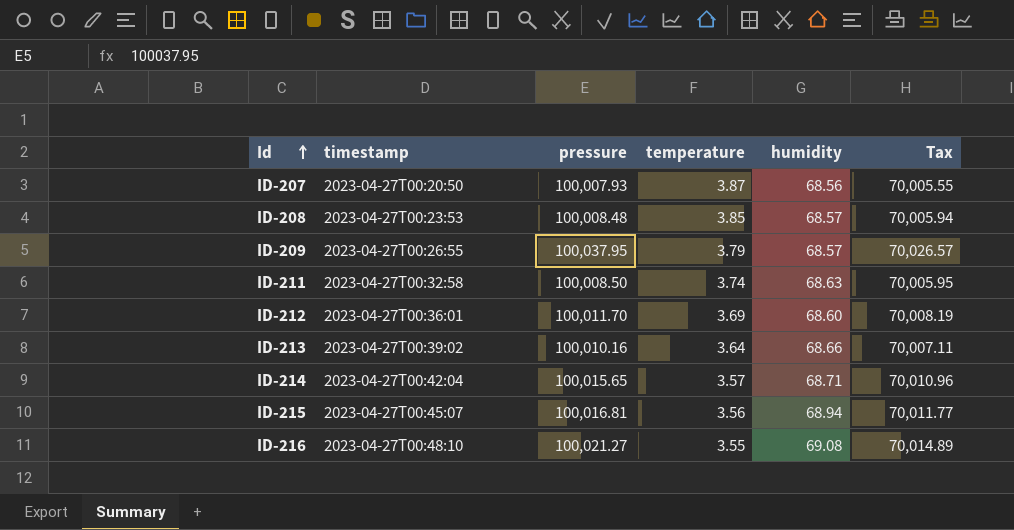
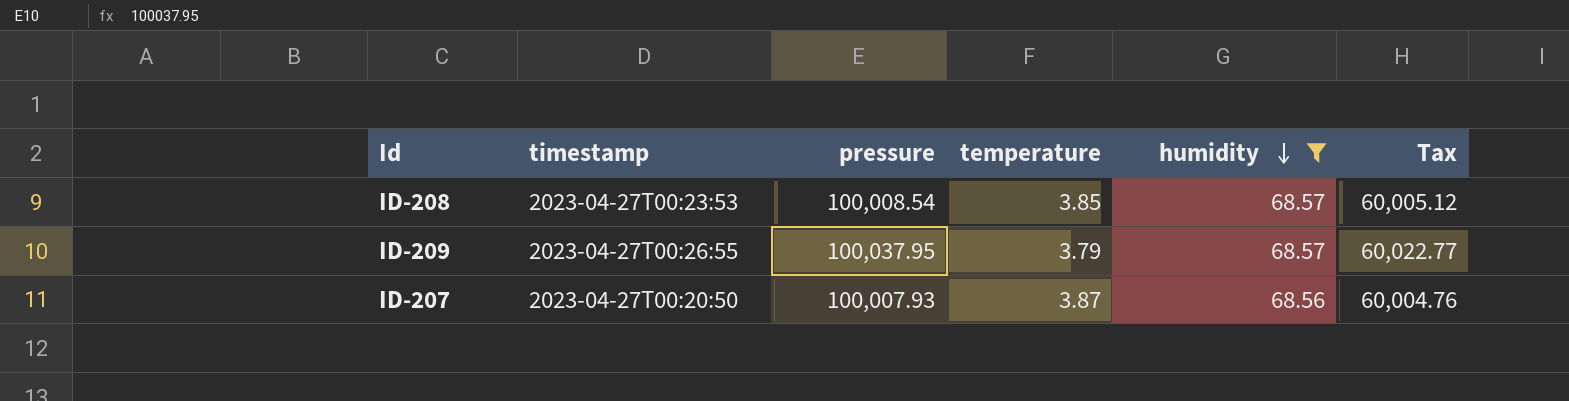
filter: none -> humidity <= 68.57
row order: Id ascending -> humidity descending
column Tax | formula: [pressure] * 0.7 -> [pressure] * 0.6
ID-208 | pressure: 100,008.48 -> 100,008.54

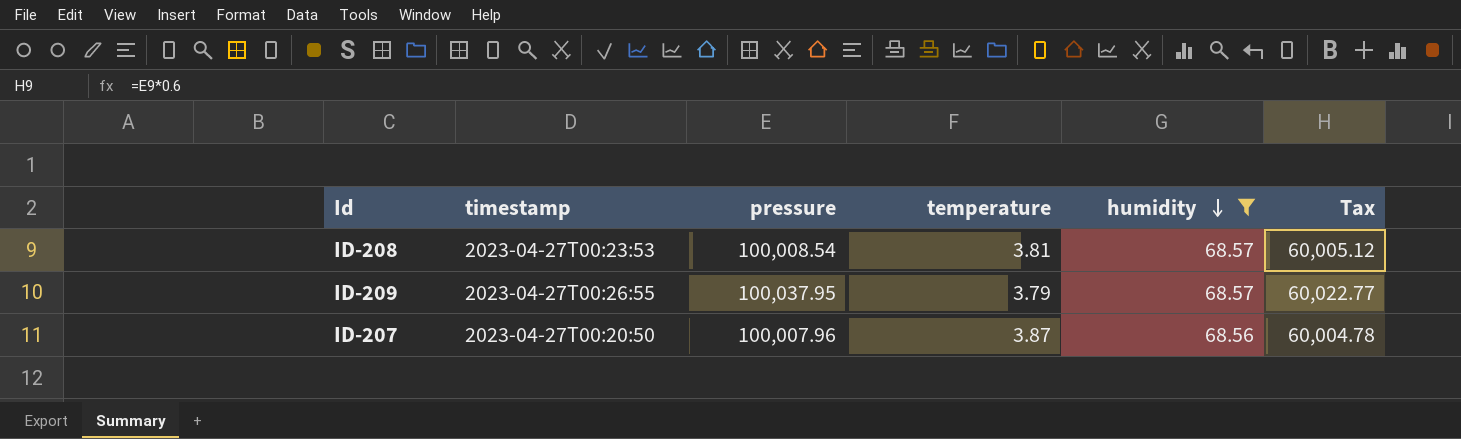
ID-208 | temperature: 3.85 -> 3.81
ID-207 | pressure: 100,007.93 -> 100,007.96
ID-207 | Tax: 60,004.76 -> 60,004.78

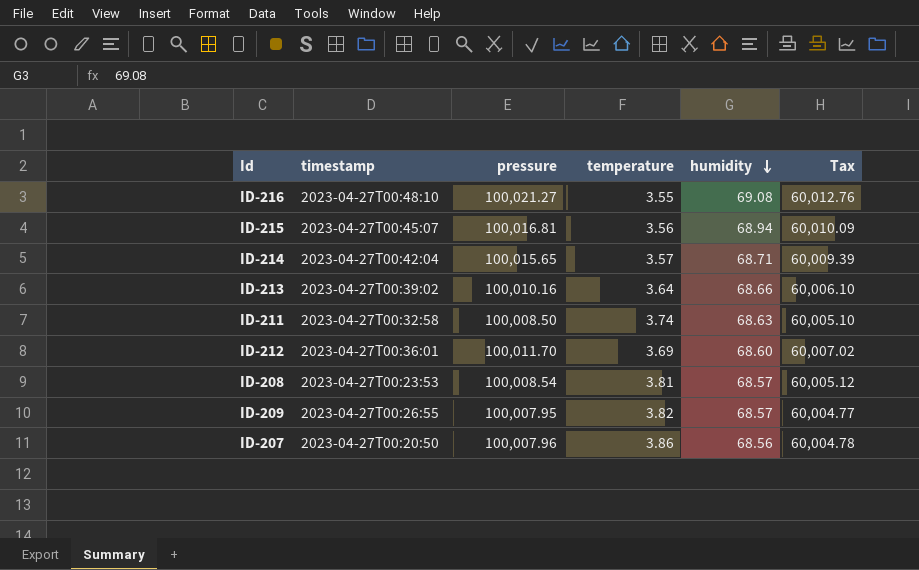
filter: humidity <= 68.57 -> none
ID-209 | pressure: 100,037.95 -> 100,007.95
ID-209 | temperature: 3.79 -> 3.82
ID-209 | Tax: 60,022.77 -> 60,004.77
ID-207 | temperature: 3.87 -> 3.86

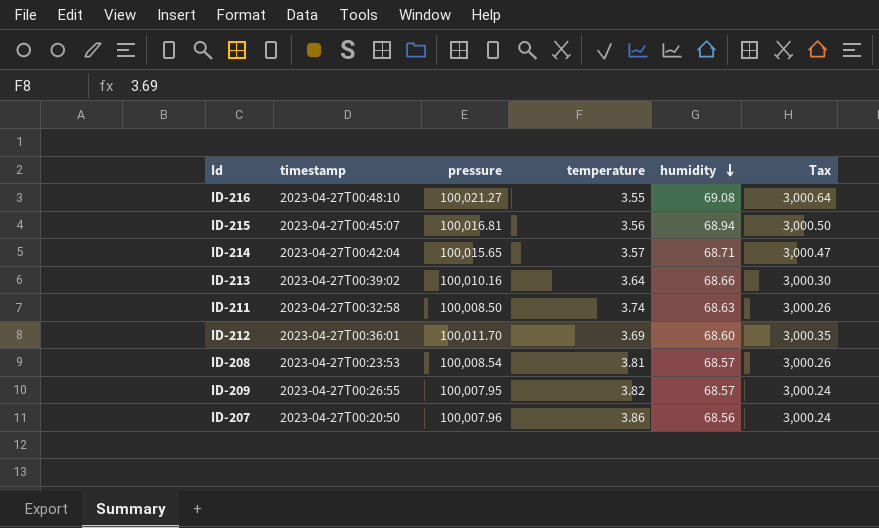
column Tax | formula: [pressure] * 0.6 -> [pressure] * 0.03

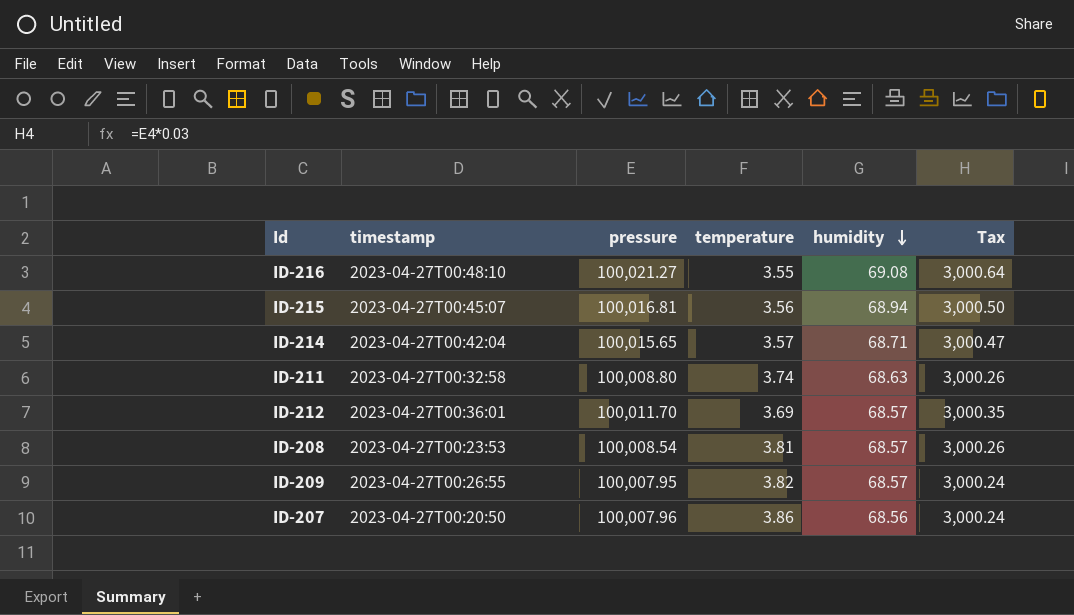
row ID-213: 2023-04-27T00:39:02 | 100,010.16 | 3.64 | 68.66 | 3,000.30 -> none
ID-211 | pressure: 100,008.50 -> 100,008.80
ID-212 | humidity: 68.60 -> 68.57

